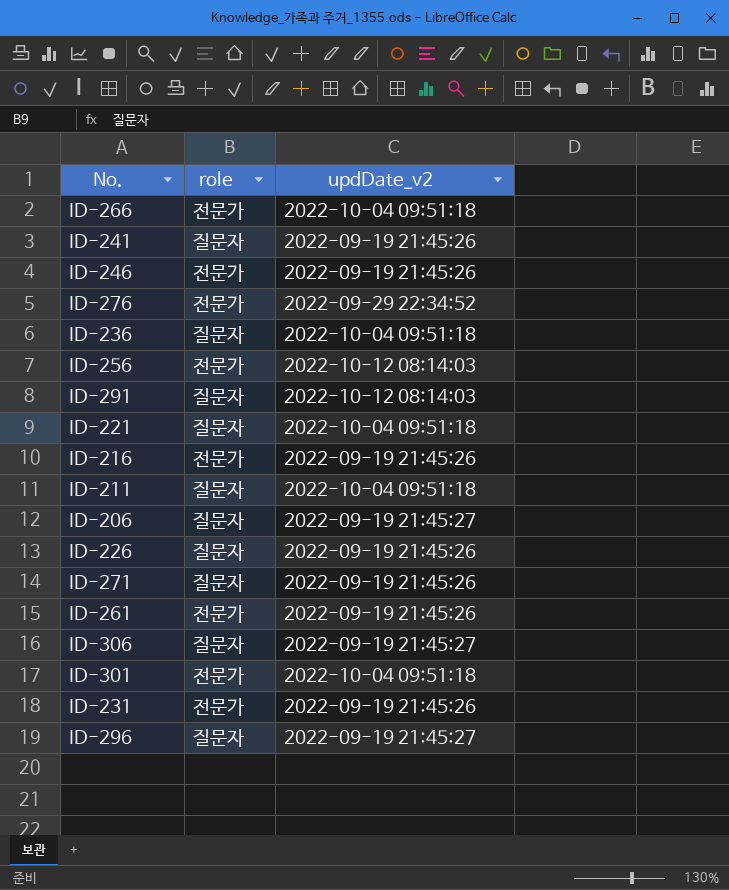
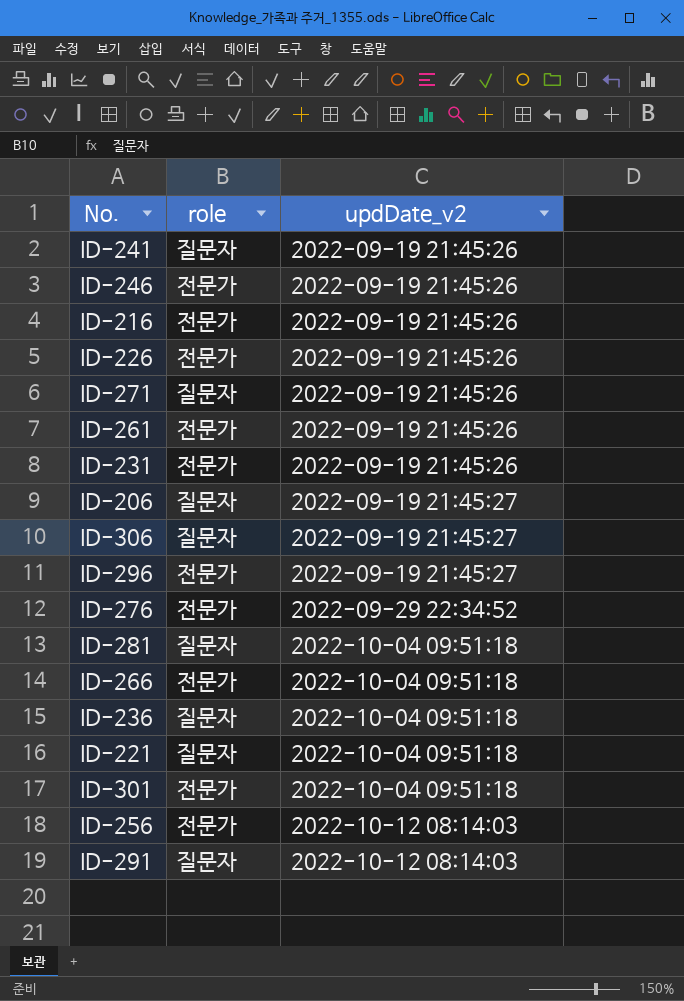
row order: none -> updDate_v2 ascending
row ID-211: 질문자 | 2022-10-04 09:51:18 -> none
ID-226 | role: 질문자 -> 전문가
ID-296 | role: 질문자 -> 전문가
row ID-281: none -> 질문자 | 2022-10-04 09:51:18

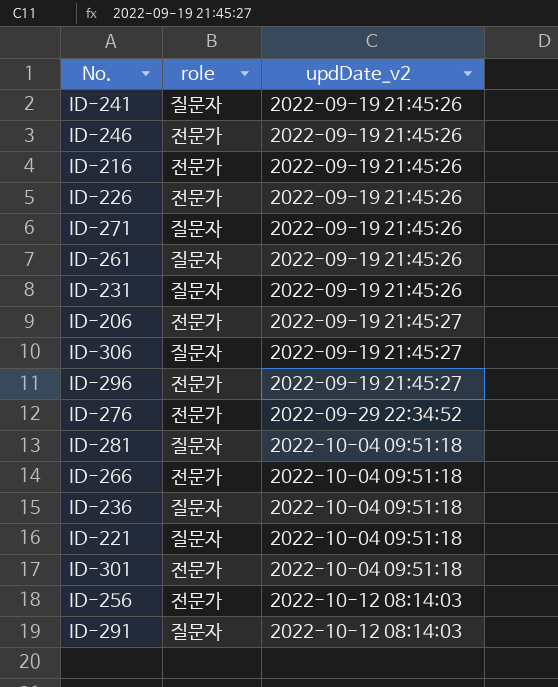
ID-261 | role: 전문가 -> 질문자
ID-231 | role: 전문가 -> 질문자
ID-206 | role: 질문자 -> 전문가

